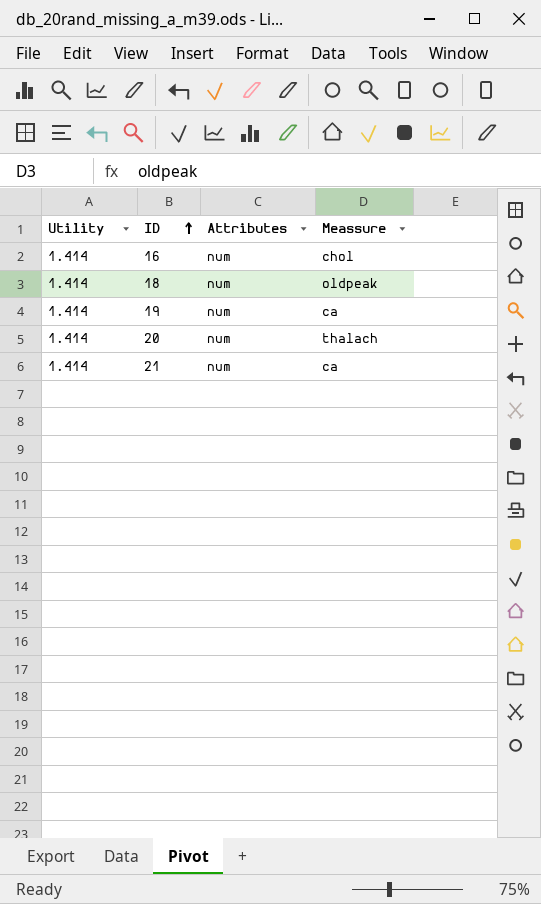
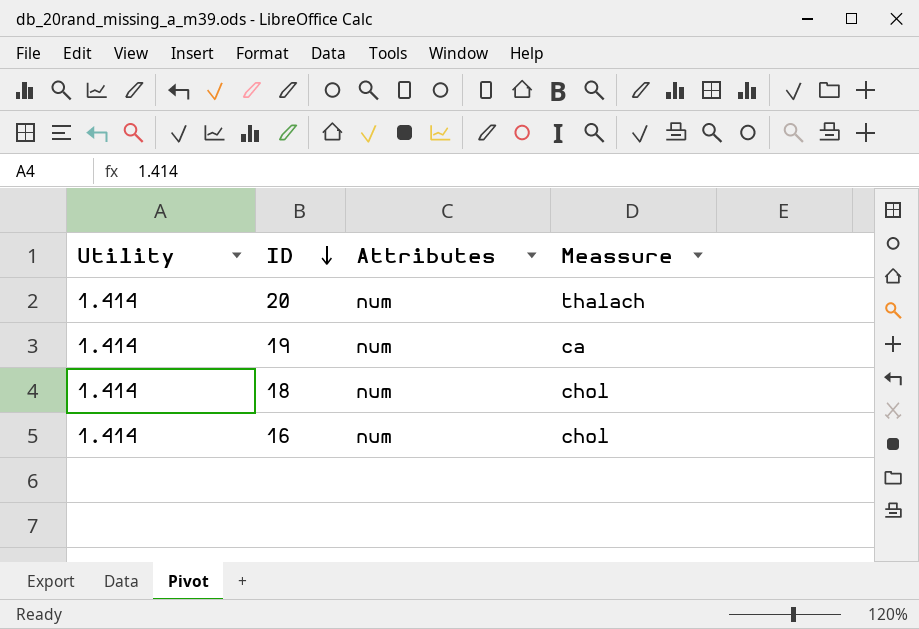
row order: ID ascending -> ID descending
row 21: 1.414 | num | ca -> none
18 | Meassure: oldpeak -> chol

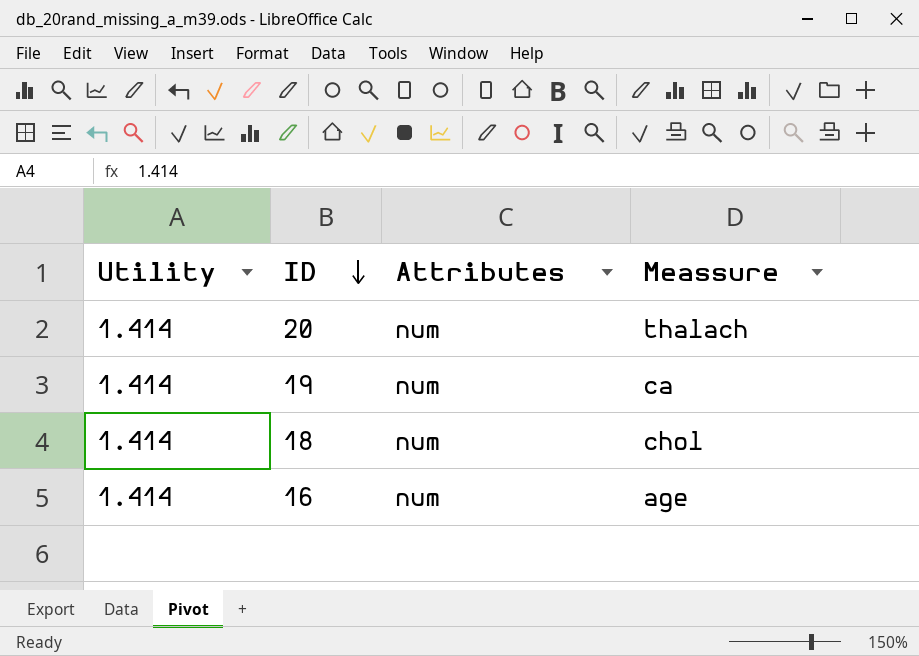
16 | Meassure: chol -> age

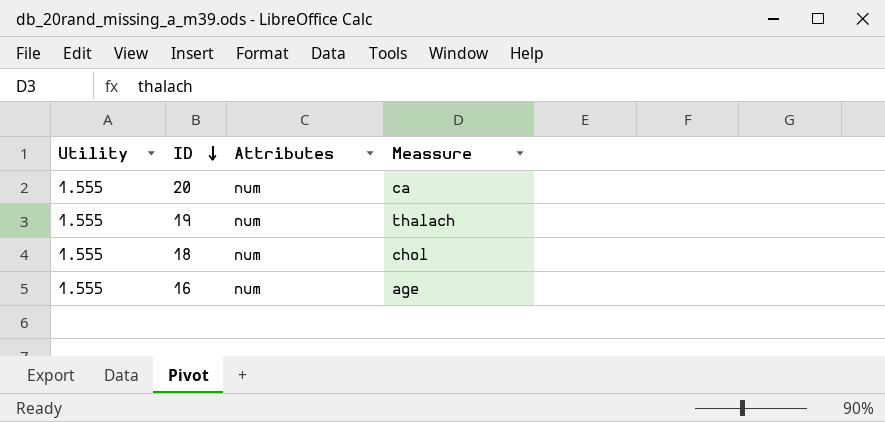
20 | Utility: 1.414 -> 1.555
20 | Meassure: thalach -> ca
19 | Utility: 1.414 -> 1.555
19 | Meassure: ca -> thalach
18 | Utility: 1.414 -> 1.555
16 | Utility: 1.414 -> 1.555

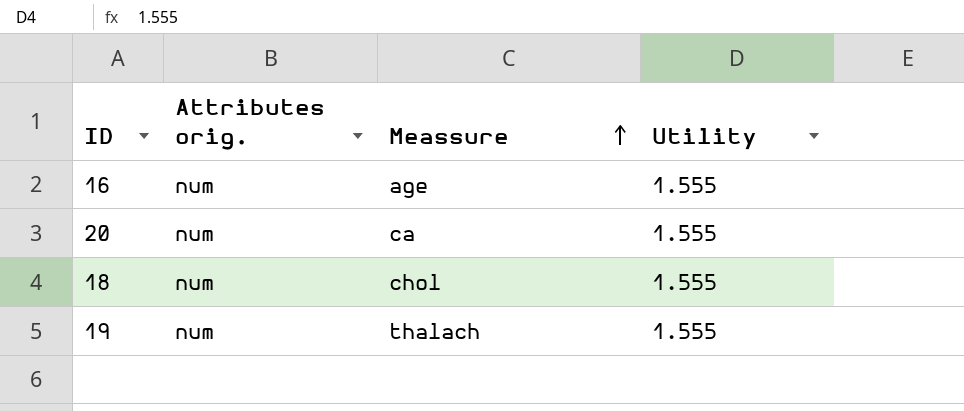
row order: ID descending -> Meassure ascending
column name: Attributes -> Attributes orig.
column Utility | position: 1 -> 4

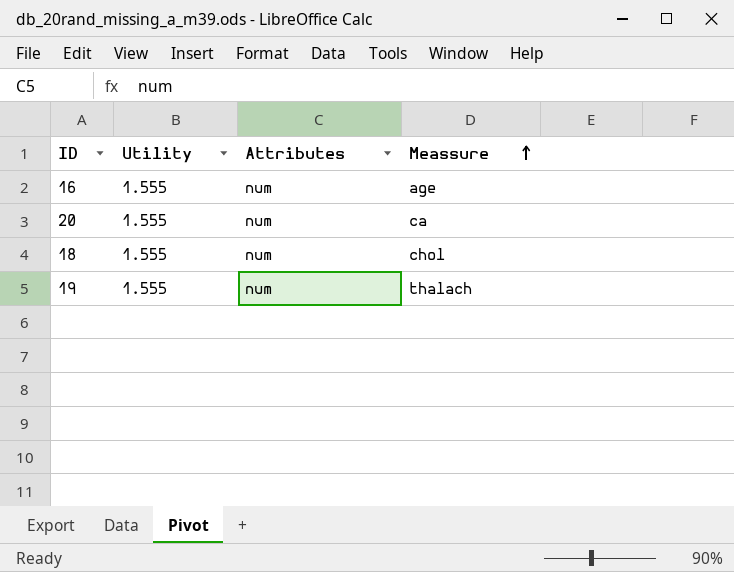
column Utility | position: 4 -> 2
column name: Attributes orig. -> Attributes

